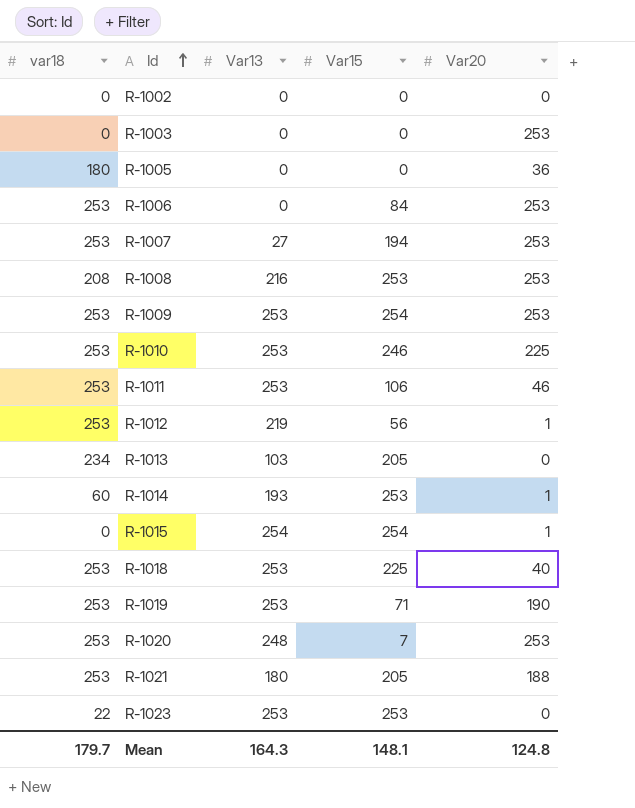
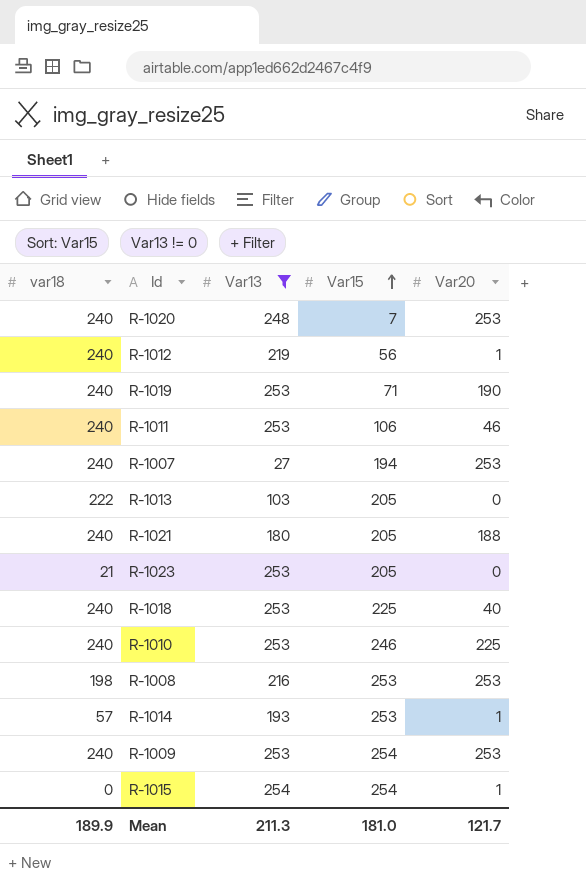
filter: none -> Var13 != 0
row order: Id ascending -> Var15 ascending
R-1020 | var18: 253 -> 240
R-1012 | var18: 253 -> 240
R-1019 | var18: 253 -> 240
R-1011 | var18: 253 -> 240
R-1007 | var18: 253 -> 240
R-1013 | var18: 234 -> 222
R-1021 | var18: 253 -> 240
R-1023 | var18: 22 -> 21
R-1023 | Var15: 253 -> 205
R-1018 | var18: 253 -> 240
R-1010 | var18: 253 -> 240
R-1008 | var18: 208 -> 198
R-1014 | var18: 60 -> 57
R-1009 | var18: 253 -> 240
Mean | var18: 179.7 -> 189.9
Mean | Var13: 164.3 -> 211.3
Mean | Var15: 148.1 -> 181.0
Mean | Var20: 124.8 -> 121.7

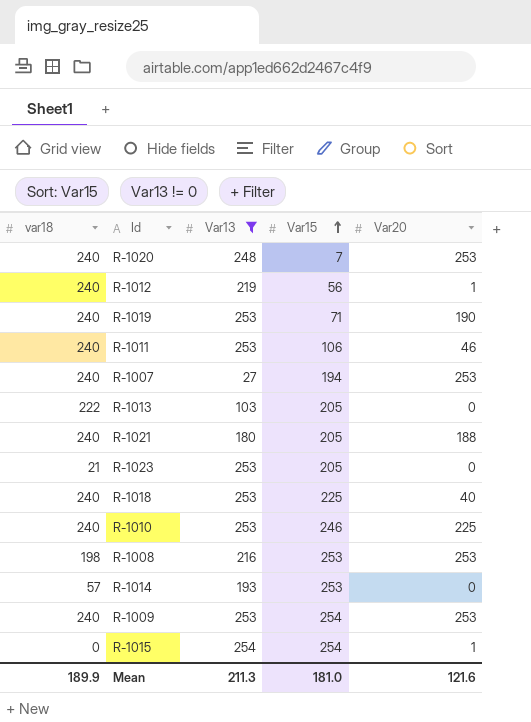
R-1014 | Var20: 1 -> 0
Mean | Var20: 121.7 -> 121.6

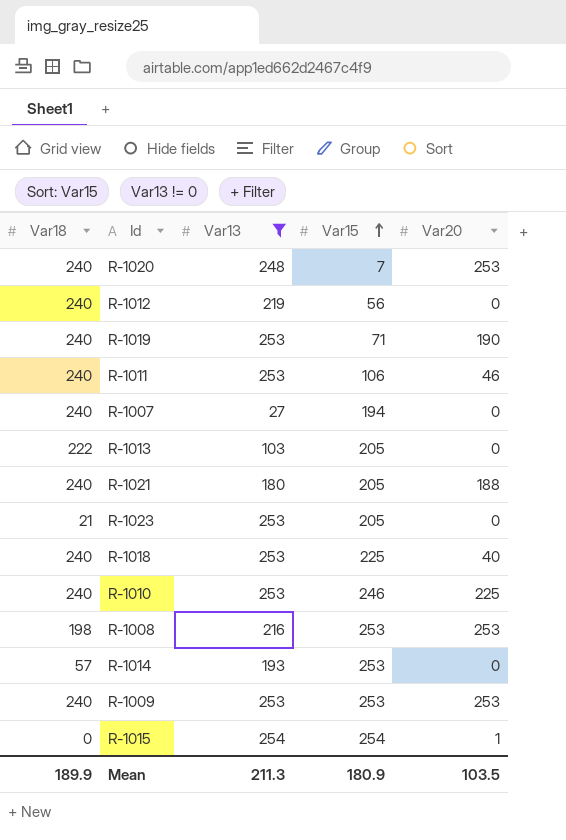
column name: var18 -> Var18
R-1012 | Var20: 1 -> 0
R-1007 | Var20: 253 -> 0
R-1009 | Var15: 254 -> 253
Mean | Var15: 181.0 -> 180.9
Mean | Var20: 121.6 -> 103.5

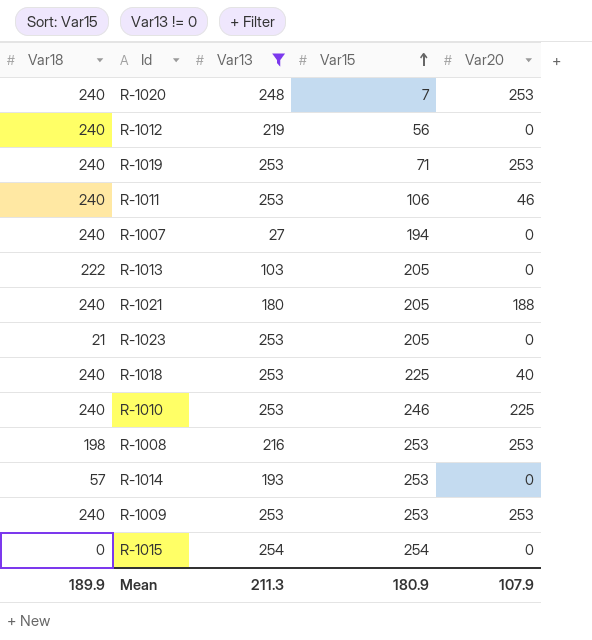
R-1019 | Var20: 190 -> 253
R-1015 | Var20: 1 -> 0
Mean | Var20: 103.5 -> 107.9

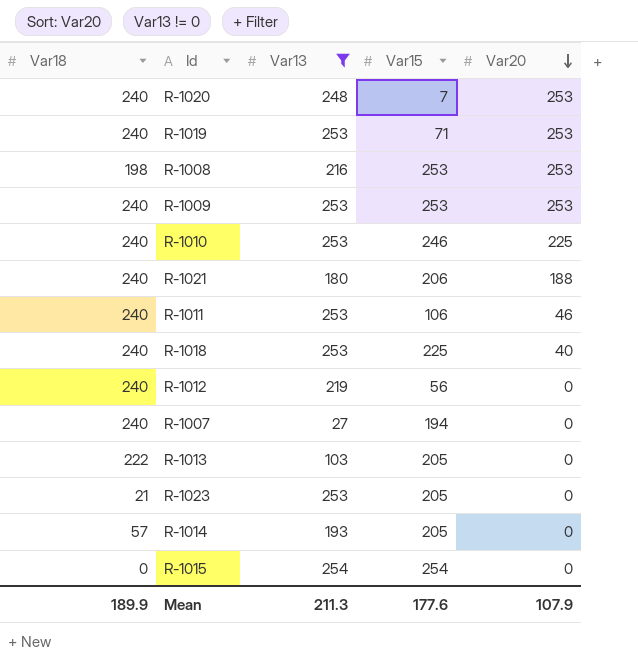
row order: Var15 ascending -> Var20 descending
R-1021 | Var15: 205 -> 206
R-1014 | Var15: 253 -> 205
Mean | Var15: 180.9 -> 177.6

